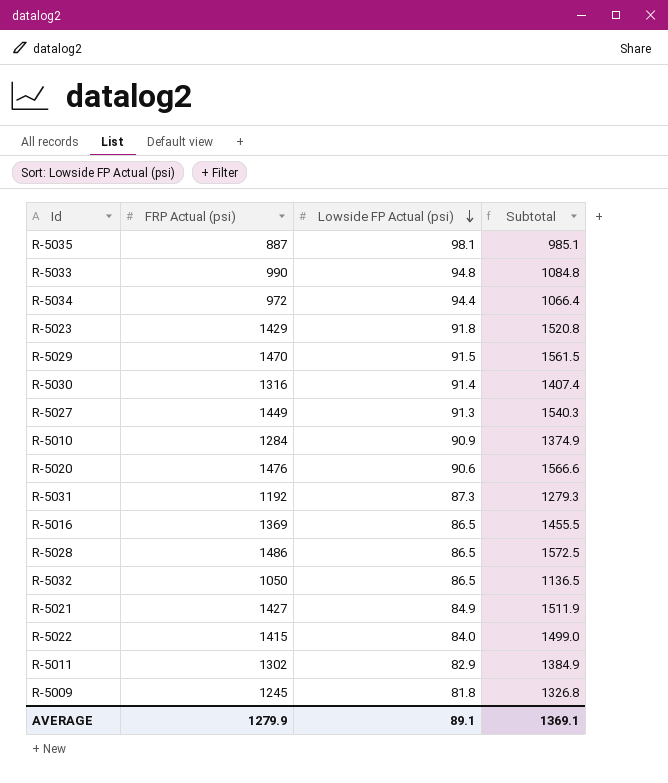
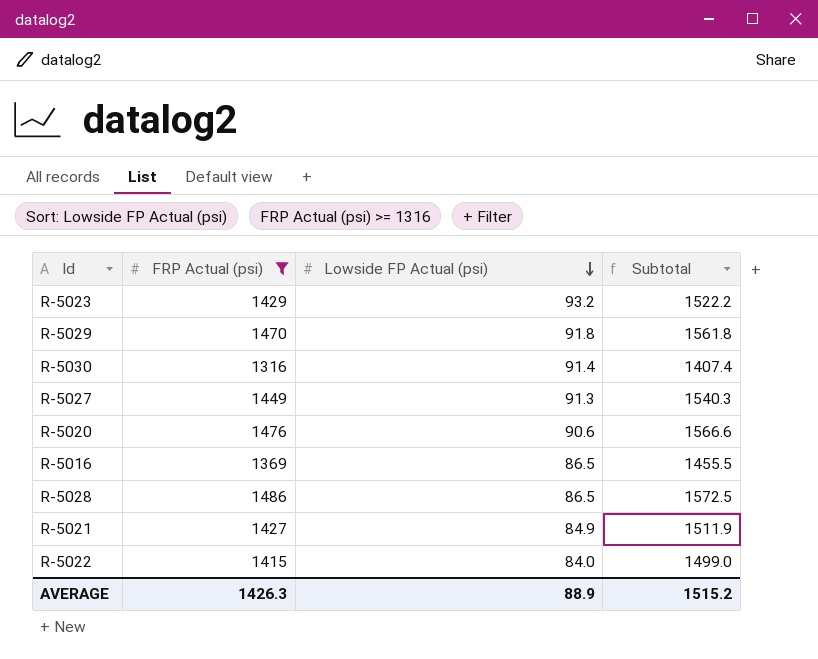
filter: none -> FRP Actual (psi) >= 1316
R-5023 | Lowside FP Actual (psi): 91.8 -> 93.2
R-5023 | Subtotal: 1520.8 -> 1522.2
R-5029 | Lowside FP Actual (psi): 91.5 -> 91.8
R-5029 | Subtotal: 1561.5 -> 1561.8
AVERAGE | FRP Actual (psi): 1279.9 -> 1426.3
AVERAGE | Lowside FP Actual (psi): 89.1 -> 88.9
AVERAGE | Subtotal: 1369.1 -> 1515.2

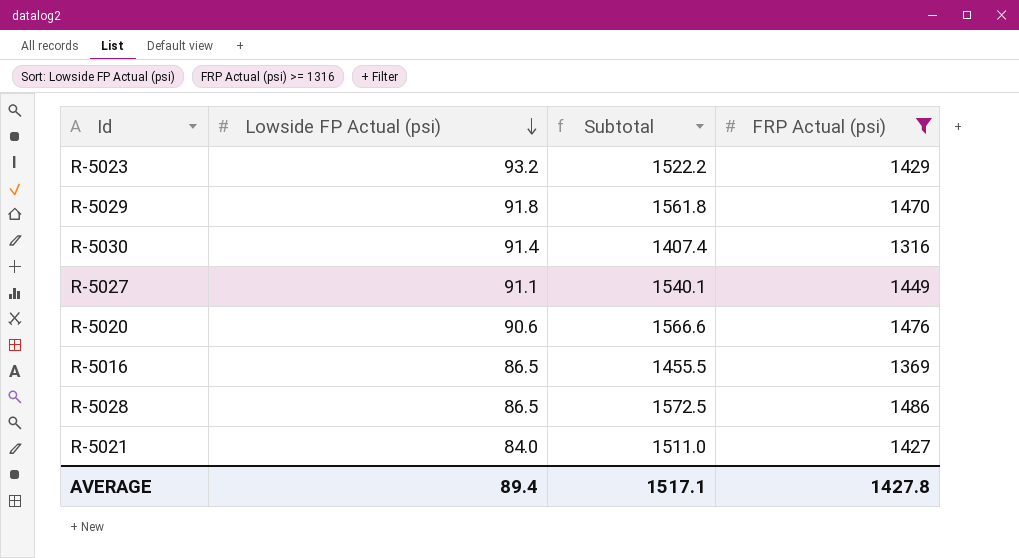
column FRP Actual (psi) | position: 2 -> 4
row R-5022: 1415 | 84.0 | 1499.0 -> none
R-5027 | Lowside FP Actual (psi): 91.3 -> 91.1
R-5027 | Subtotal: 1540.3 -> 1540.1
R-5021 | Lowside FP Actual (psi): 84.9 -> 84.0
R-5021 | Subtotal: 1511.9 -> 1511.0
AVERAGE | Lowside FP Actual (psi): 88.9 -> 89.4
AVERAGE | Subtotal: 1515.2 -> 1517.1
AVERAGE | FRP Actual (psi): 1426.3 -> 1427.8

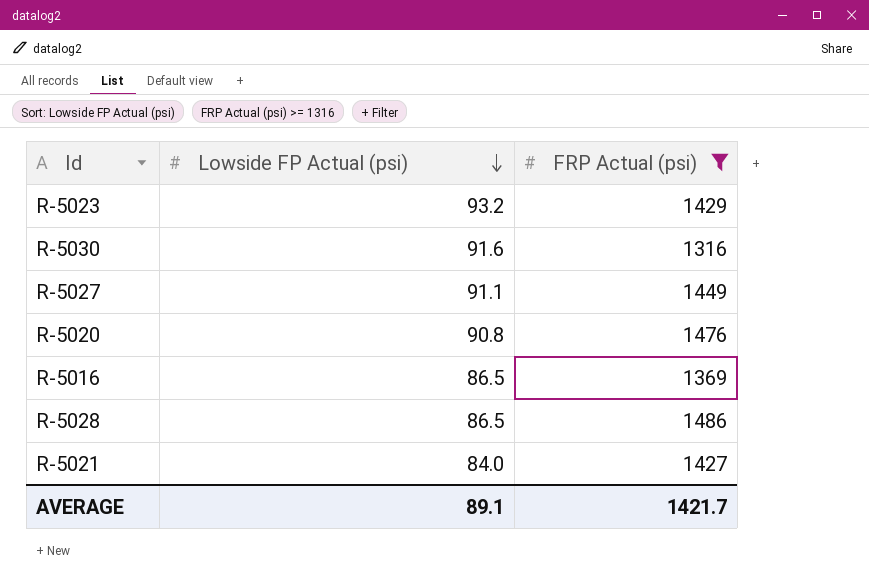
column Subtotal | formula: [Lowside FP Actual (psi)] + [FRP Actual (psi)] -> none
row R-5029: 91.8 | 1561.8 | 1470 -> none
R-5030 | Lowside FP Actual (psi): 91.4 -> 91.6
R-5020 | Lowside FP Actual (psi): 90.6 -> 90.8
AVERAGE | Lowside FP Actual (psi): 89.4 -> 89.1
AVERAGE | FRP Actual (psi): 1427.8 -> 1421.7

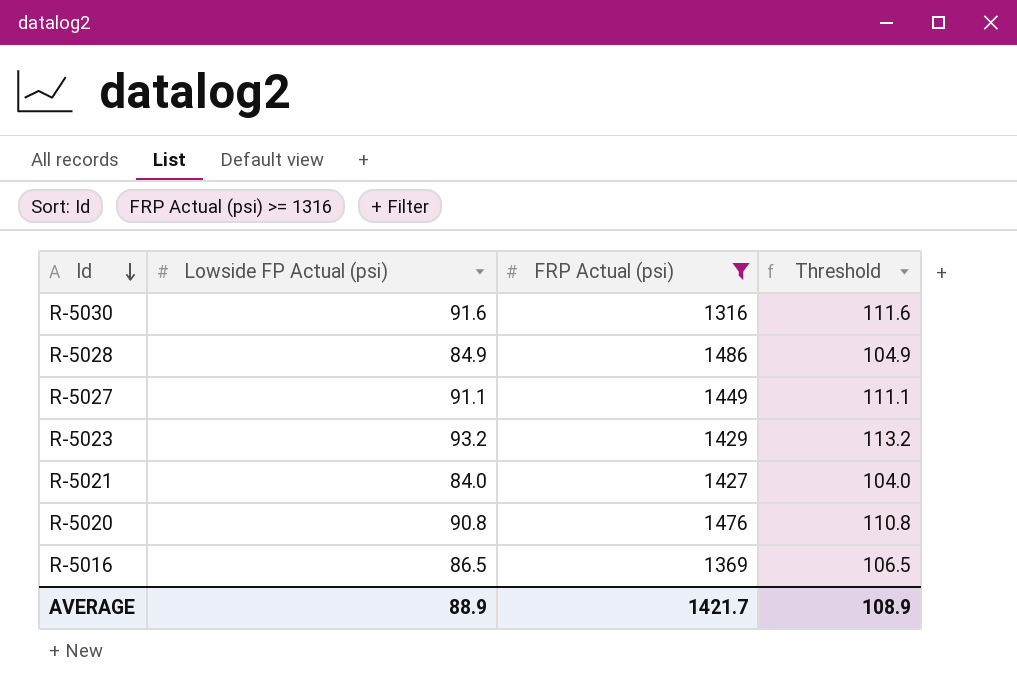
row order: Lowside FP Actual (psi) descending -> Id descending
column Threshold | formula: none -> [Lowside FP Actual (psi)] + 20
R-5028 | Lowside FP Actual (psi): 86.5 -> 84.9
AVERAGE | Lowside FP Actual (psi): 89.1 -> 88.9

